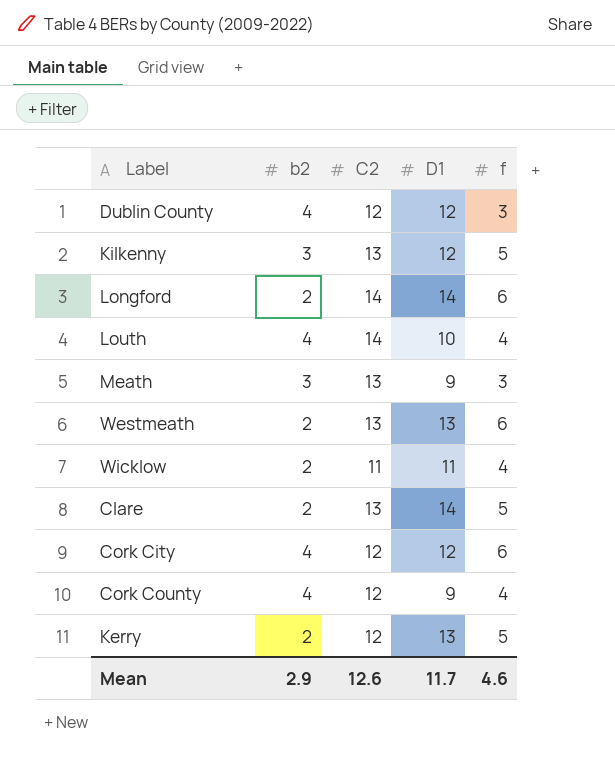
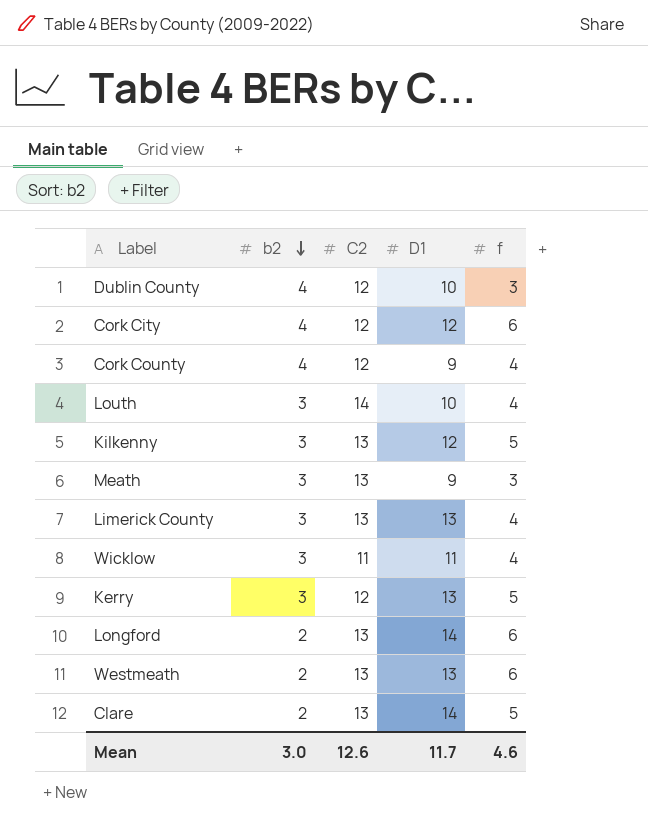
row order: none -> b2 descending
Dublin County | D1: 12 -> 10
Louth | b2: 4 -> 3
row Limerick County: none -> 3 | 13 | 13 | 4
Wicklow | b2: 2 -> 3
Kerry | b2: 2 -> 3
Longford | C2: 14 -> 13
Mean | b2: 2.9 -> 3.0

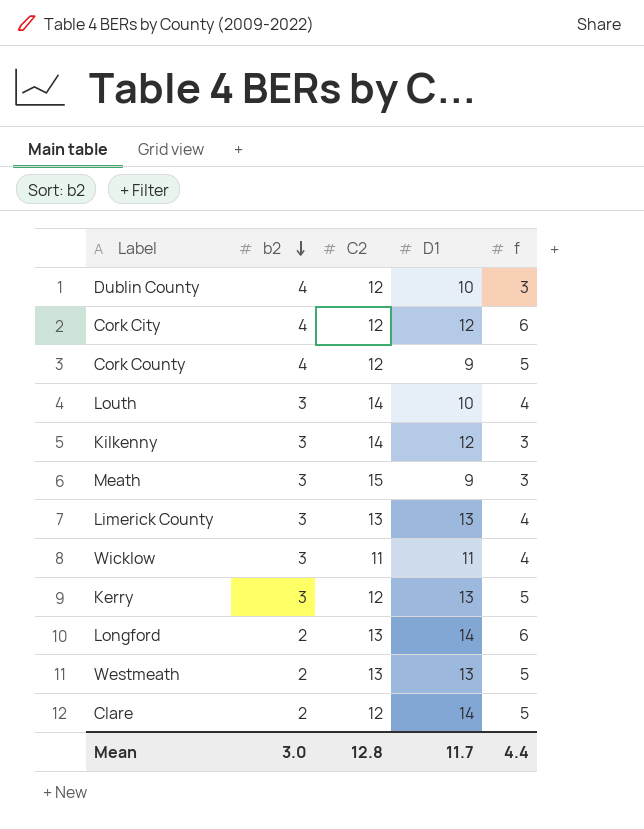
Cork County | f: 4 -> 5
Kilkenny | C2: 13 -> 14
Kilkenny | f: 5 -> 3
Meath | C2: 13 -> 15
Westmeath | f: 6 -> 5
Clare | C2: 13 -> 12
Mean | C2: 12.6 -> 12.8
Mean | f: 4.6 -> 4.4

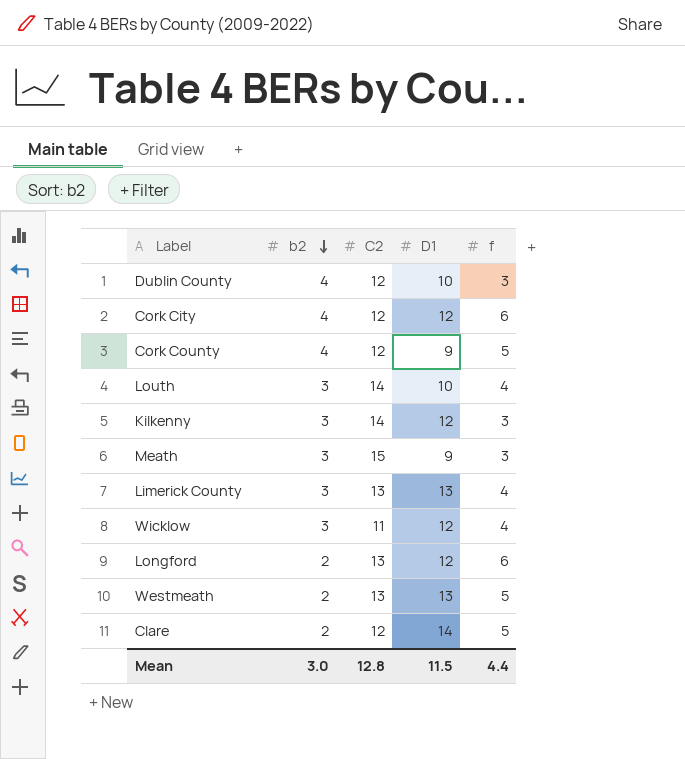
row Kerry: 3 | 12 | 13 | 5 -> none
Wicklow | D1: 11 -> 12
Longford | D1: 14 -> 12
Mean | D1: 11.7 -> 11.5

